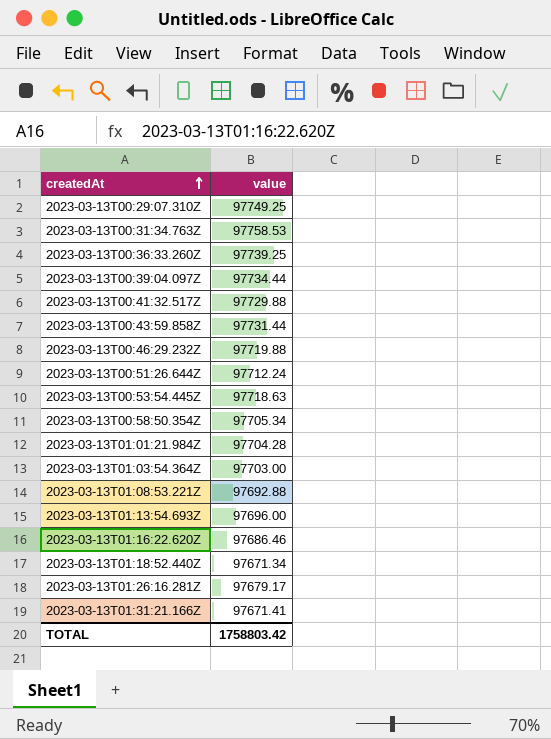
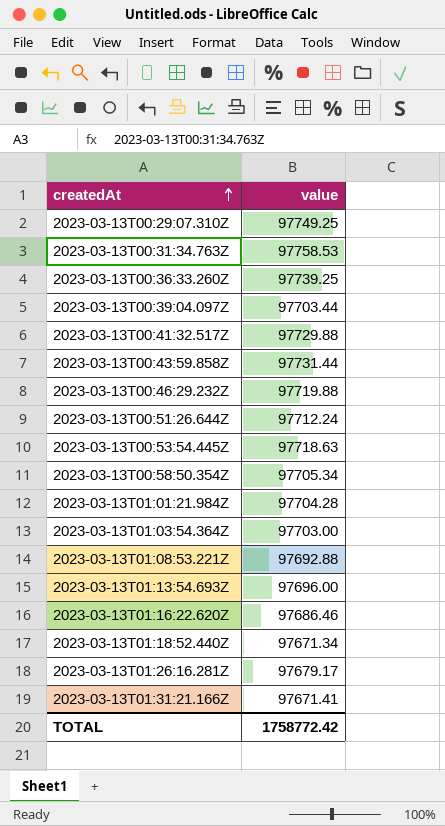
2023-03-13T00:39:04.097Z | value: 97734.44 -> 97703.44
TOTAL | value: 1758803.42 -> 1758772.42

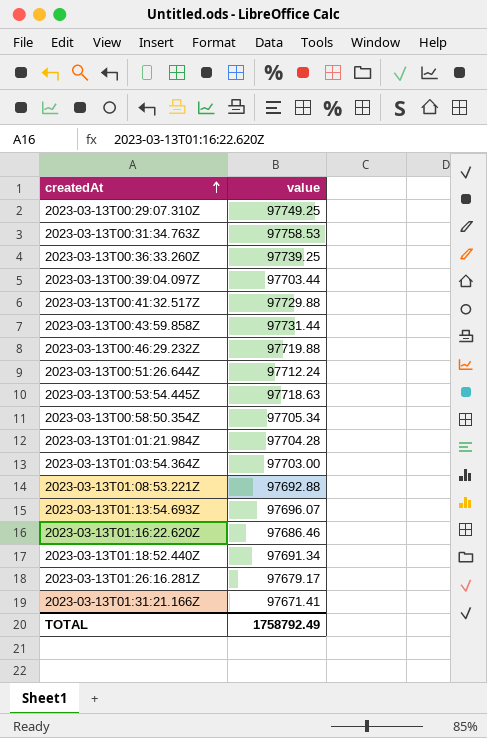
2023-03-13T01:13:54.693Z | value: 97696.00 -> 97696.07
2023-03-13T01:18:52.440Z | value: 97671.34 -> 97691.34
TOTAL | value: 1758772.42 -> 1758792.49

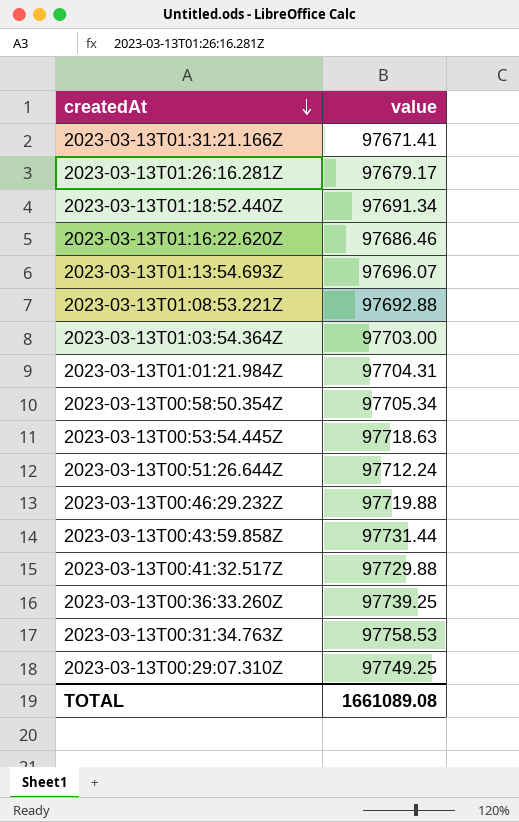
row order: createdAt ascending -> createdAt descending
row 2023-03-13T00:39:04.097Z: 97703.44 -> none
2023-03-13T01:01:21.984Z | value: 97704.28 -> 97704.31
TOTAL | value: 1758792.49 -> 1661089.08

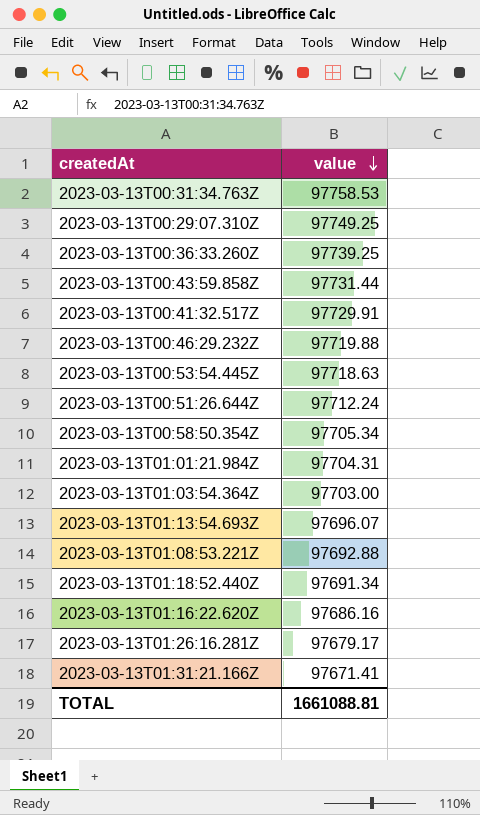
row order: createdAt descending -> value descending
2023-03-13T00:41:32.517Z | value: 97729.88 -> 97729.91
2023-03-13T01:16:22.620Z | value: 97686.46 -> 97686.16
TOTAL | value: 1661089.08 -> 1661088.81

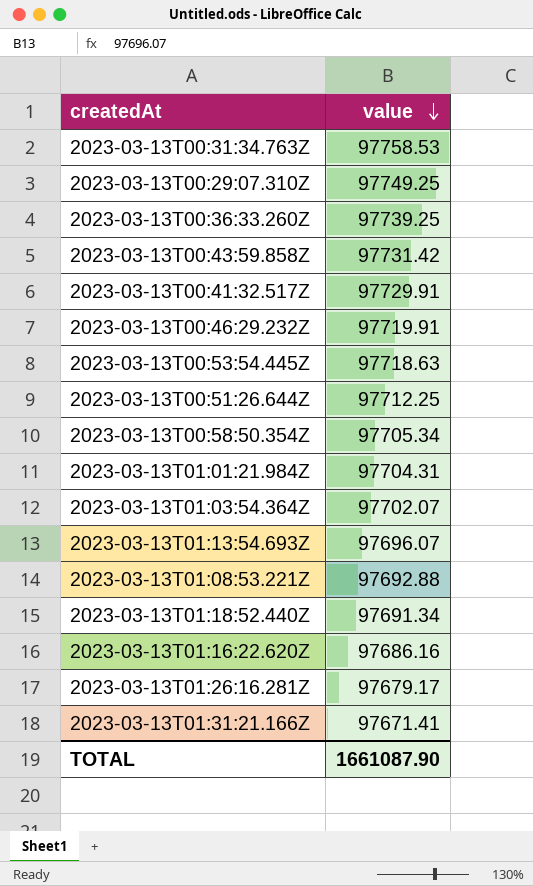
2023-03-13T00:43:59.858Z | value: 97731.44 -> 97731.42
2023-03-13T00:46:29.232Z | value: 97719.88 -> 97719.91
2023-03-13T00:51:26.644Z | value: 97712.24 -> 97712.25
2023-03-13T01:03:54.364Z | value: 97703.00 -> 97702.07
TOTAL | value: 1661088.81 -> 1661087.90

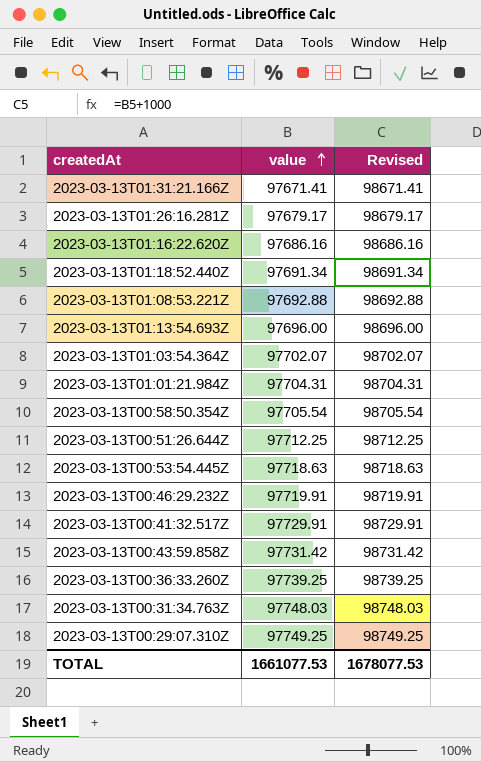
row order: value descending -> value ascending
column Revised | formula: none -> [value] + 1000
2023-03-13T01:13:54.693Z | value: 97696.07 -> 97696.00
2023-03-13T00:58:50.354Z | value: 97705.34 -> 97705.54
2023-03-13T00:31:34.763Z | value: 97758.53 -> 97748.03
TOTAL | value: 1661087.90 -> 1661077.53

